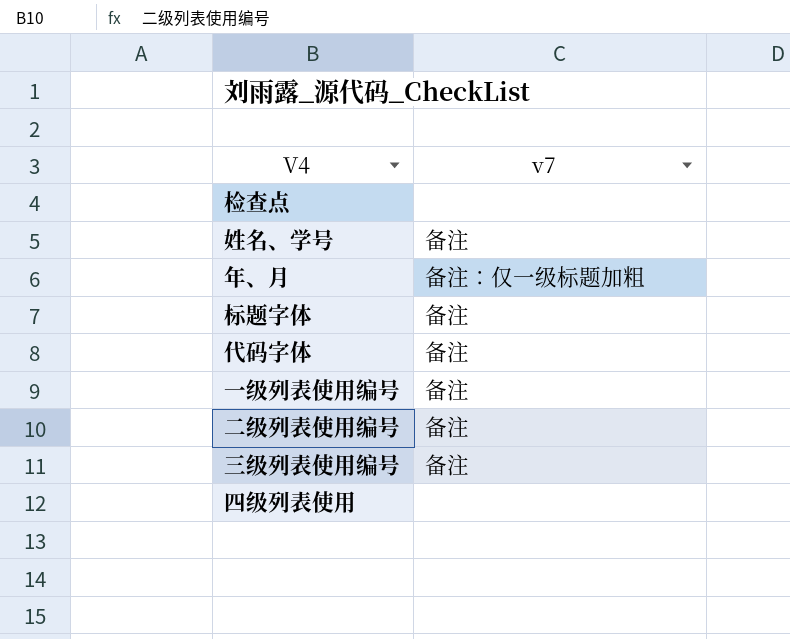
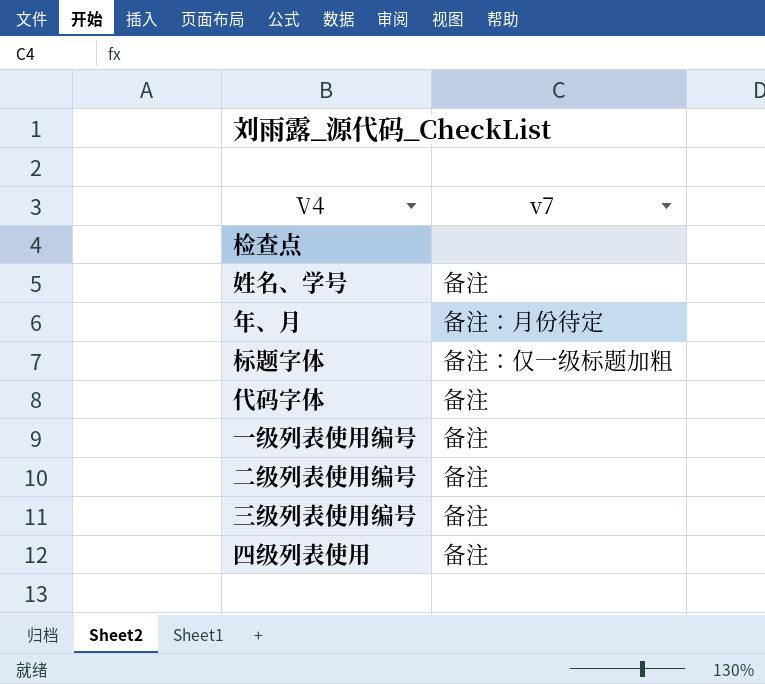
年、月 | v7: 备注：仅一级标题加粗 -> 备注：月份待定
标题字体 | v7: 备注 -> 备注：仅一级标题加粗
四级列表使用 | v7: none -> 备注

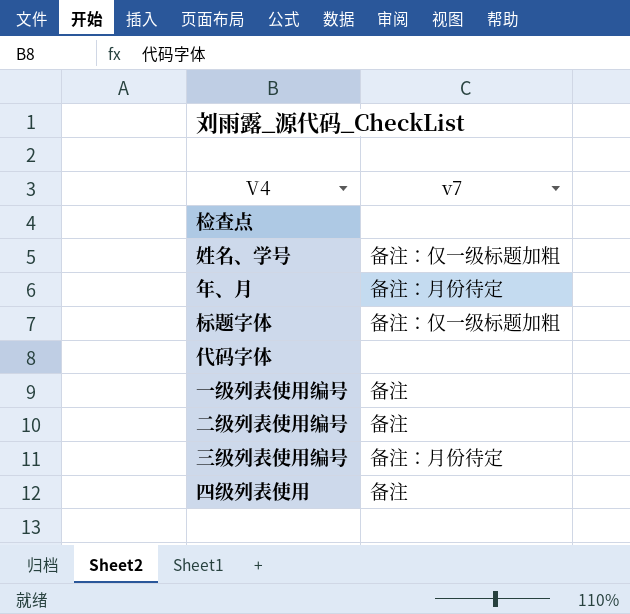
姓名、学号 | v7: 备注 -> 备注：仅一级标题加粗
代码字体 | v7: 备注 -> none
三级列表使用编号 | v7: 备注 -> 备注：月份待定

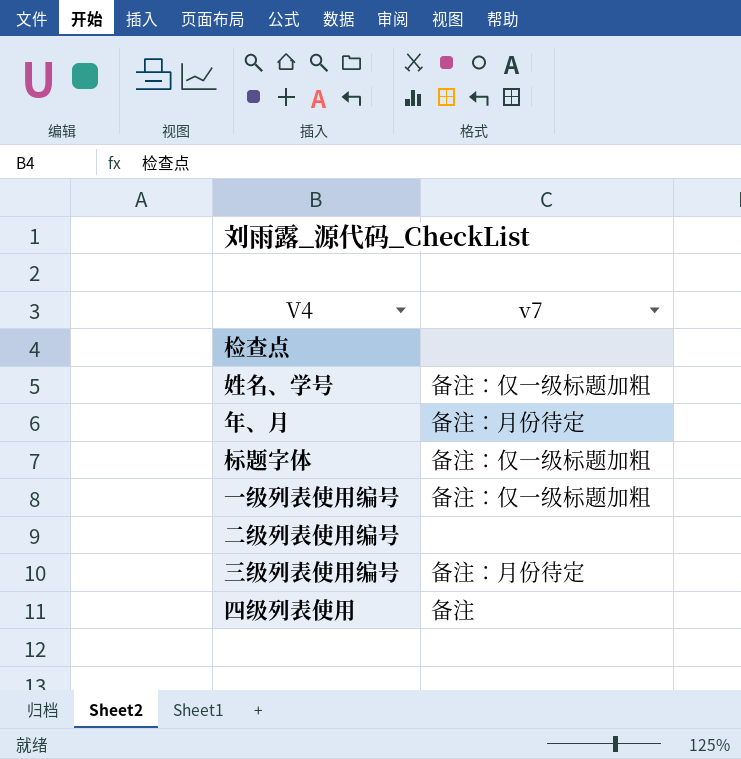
row 代码字体: none -> none
一级列表使用编号 | v7: 备注 -> 备注：仅一级标题加粗
二级列表使用编号 | v7: 备注 -> none

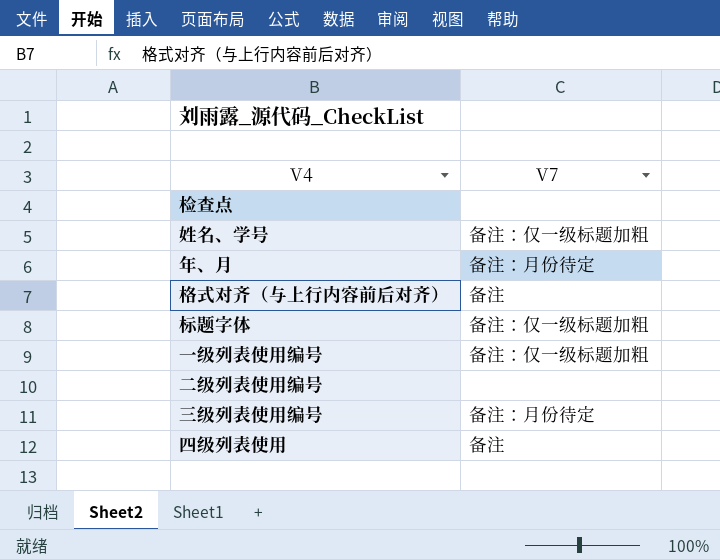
column name: v7 -> V7
row 格式对齐（与上行内容前后对齐）: none -> 备注

